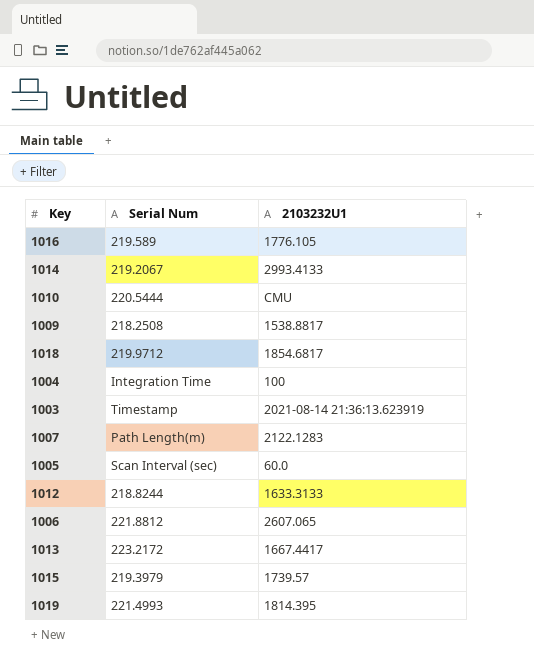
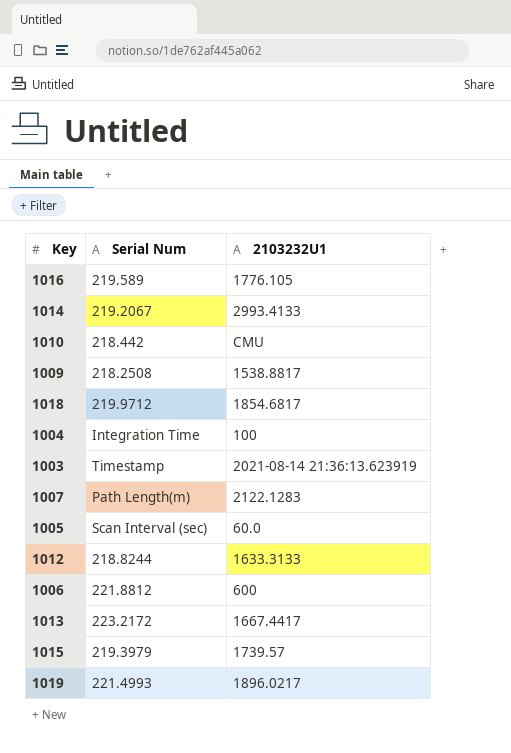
1010 | Serial Num: 220.5444 -> 218.442
1006 | 2103232U1: 2607.065 -> 600
1019 | 2103232U1: 1814.395 -> 1896.0217

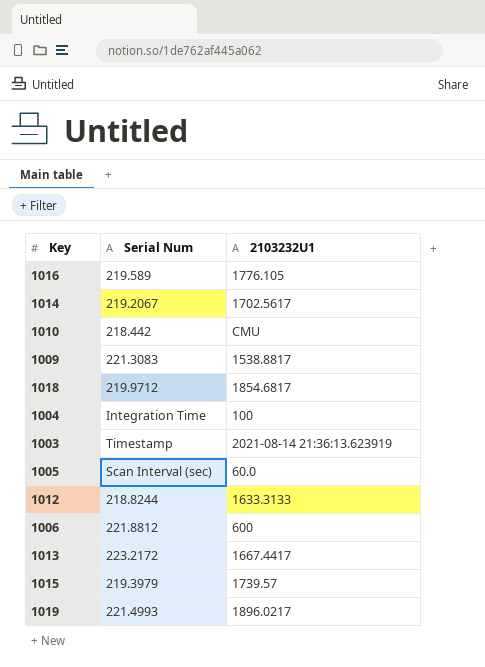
row 1007: Path Length(m) | 2122.1283 -> none
1014 | 2103232U1: 2993.4133 -> 1702.5617
1009 | Serial Num: 218.2508 -> 221.3083

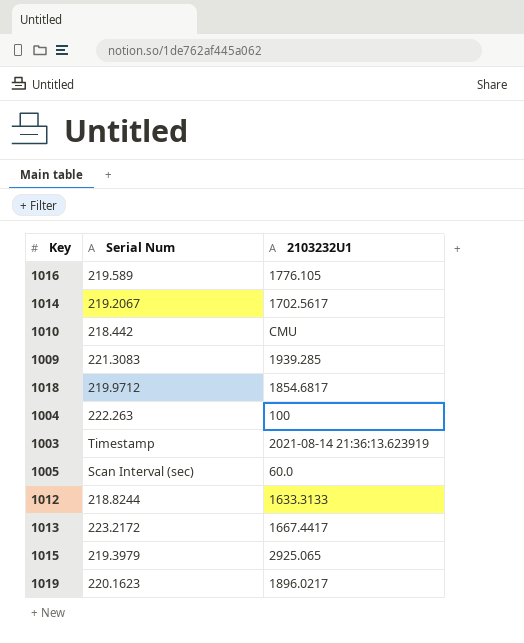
row 1006: 221.8812 | 600 -> none
1009 | 2103232U1: 1538.8817 -> 1939.285
1004 | Serial Num: Integration Time -> 222.263
1015 | 2103232U1: 1739.57 -> 2925.065
1019 | Serial Num: 221.4993 -> 220.1623

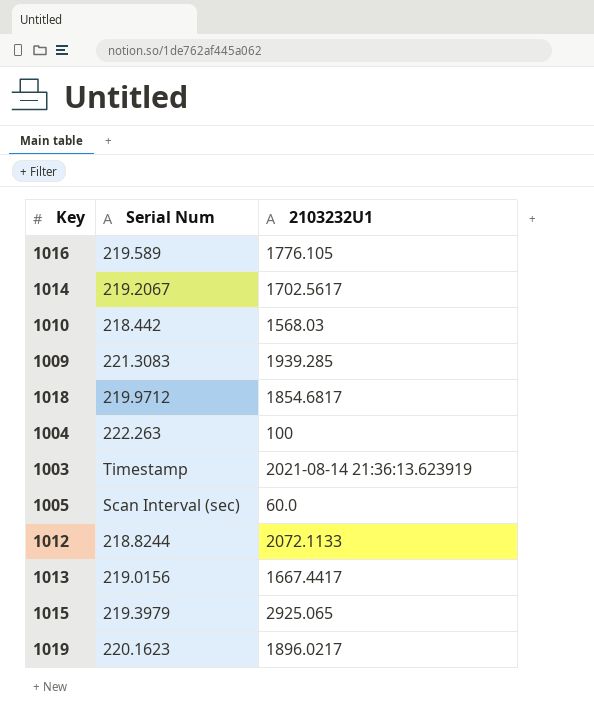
1010 | 2103232U1: CMU -> 1568.03
1012 | 2103232U1: 1633.3133 -> 2072.1133
1013 | Serial Num: 223.2172 -> 219.0156

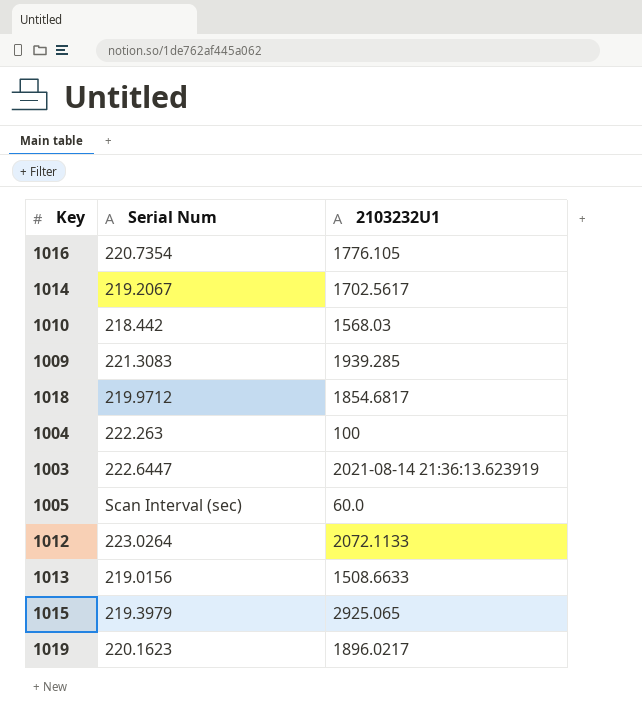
1016 | Serial Num: 219.589 -> 220.7354
1003 | Serial Num: Timestamp -> 222.6447
1012 | Serial Num: 218.8244 -> 223.0264
1013 | 2103232U1: 1667.4417 -> 1508.6633

